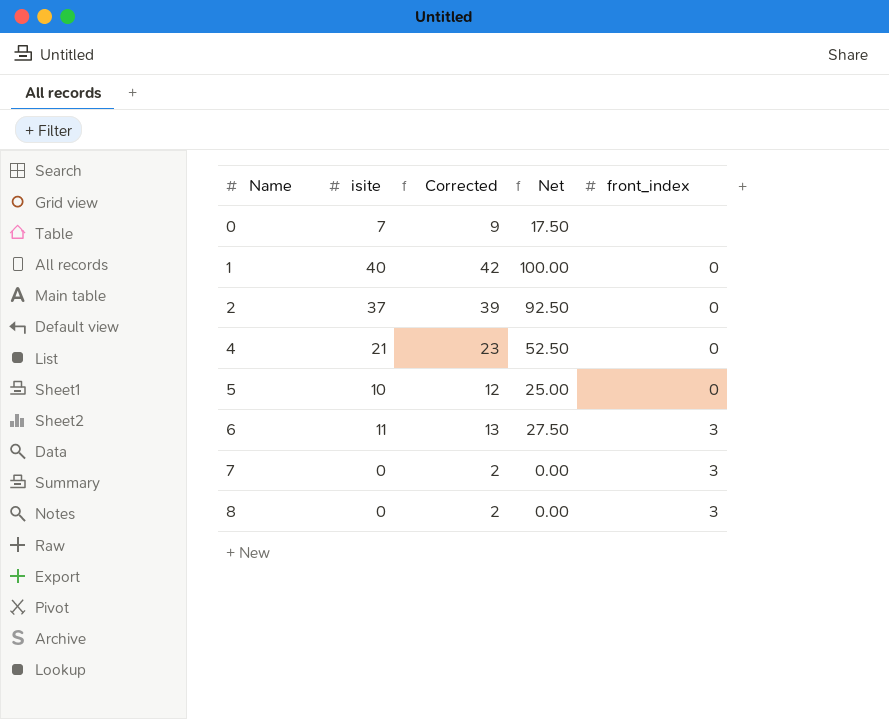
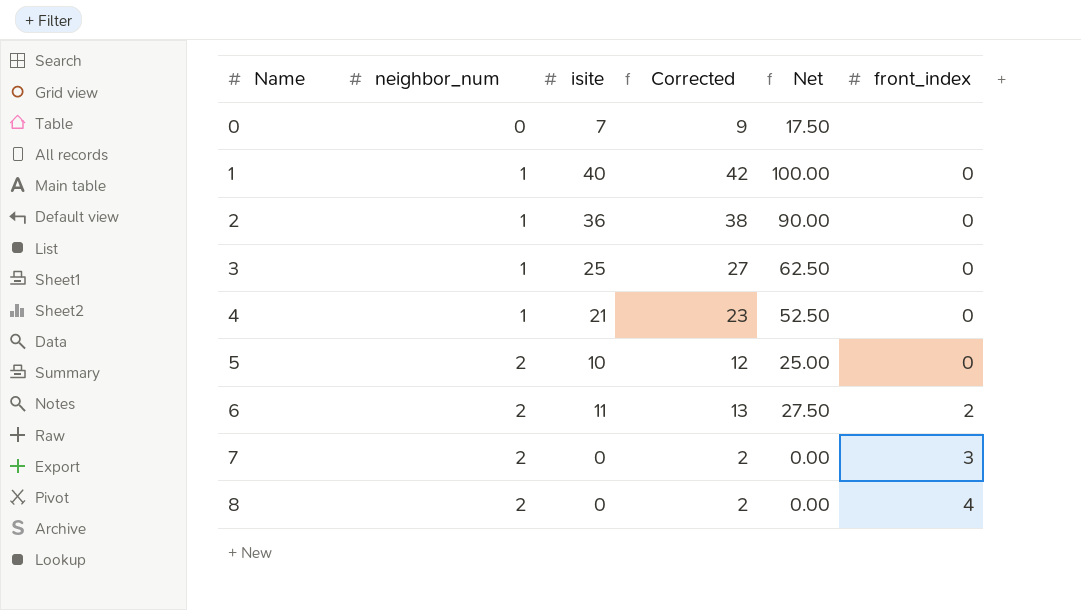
column neighbor_num | position: none -> 2
2 | isite: 37 -> 36
2 | Corrected: 39 -> 38
2 | Net: 92.50 -> 90.00
row 3: none -> 1 | 25 | 27 | 62.50 | 0
6 | front_index: 3 -> 2
8 | front_index: 3 -> 4

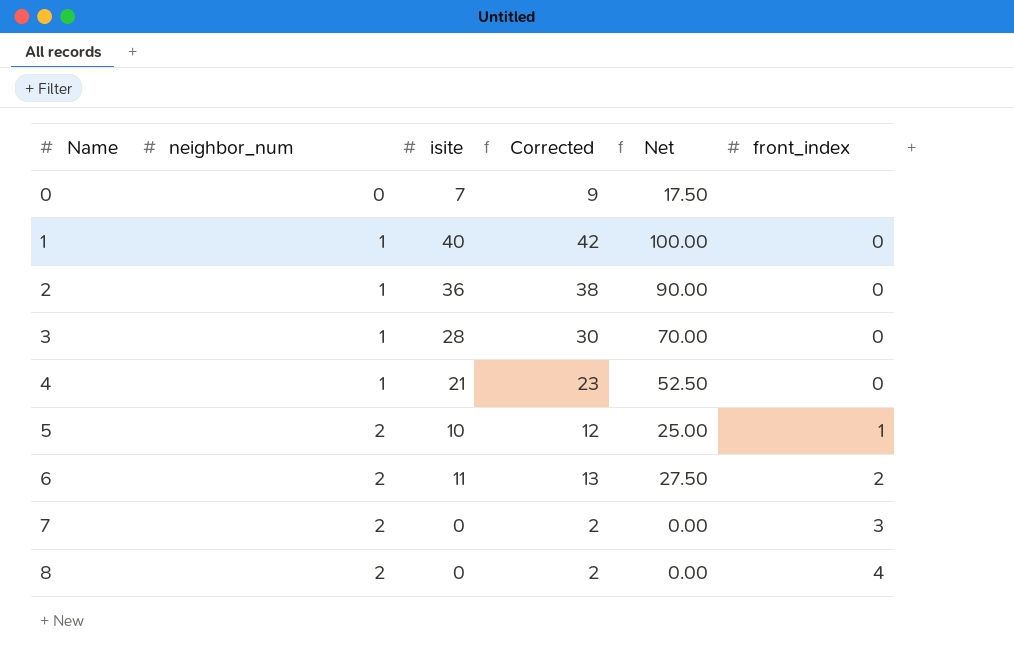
3 | isite: 25 -> 28
3 | Corrected: 27 -> 30
3 | Net: 62.50 -> 70.00
5 | front_index: 0 -> 1

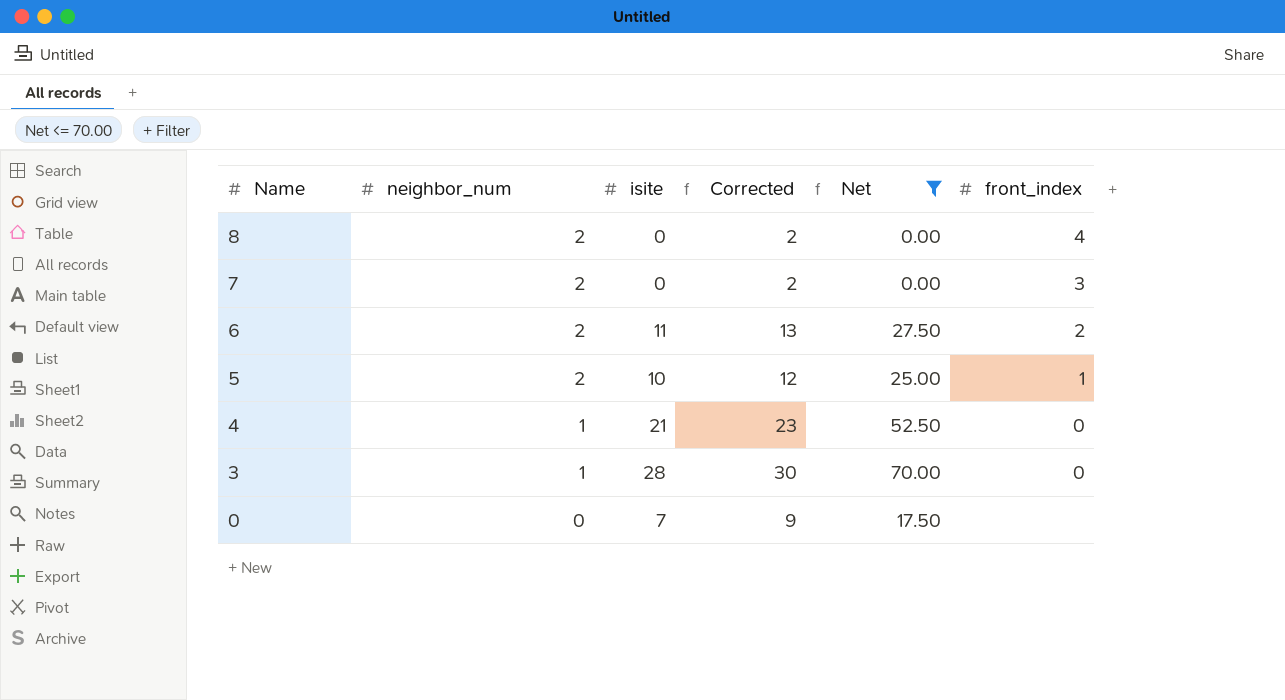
filter: none -> Net <= 70.00
row order: Name ascending -> Name descending

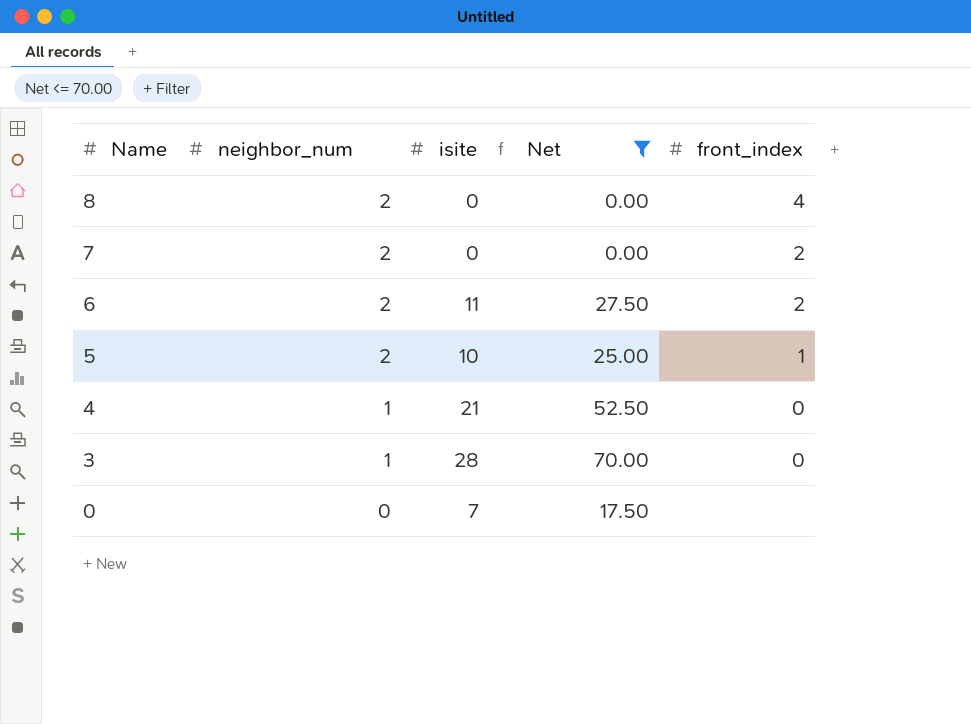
column Corrected | formula: [isite] + 2 -> none
7 | front_index: 3 -> 2

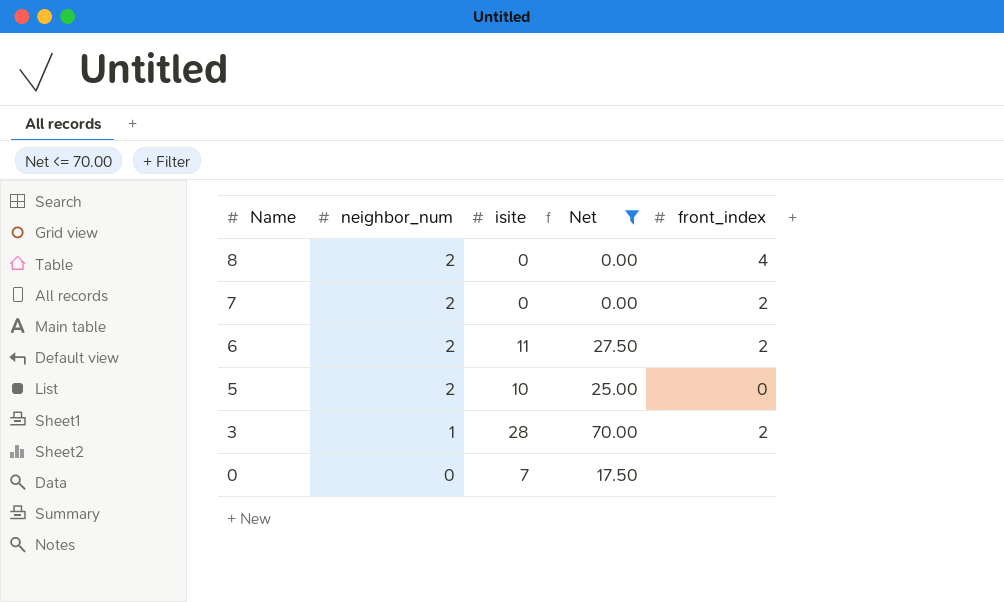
row 4: 1 | 21 | 52.50 | 0 -> none
5 | front_index: 1 -> 0
3 | front_index: 0 -> 2

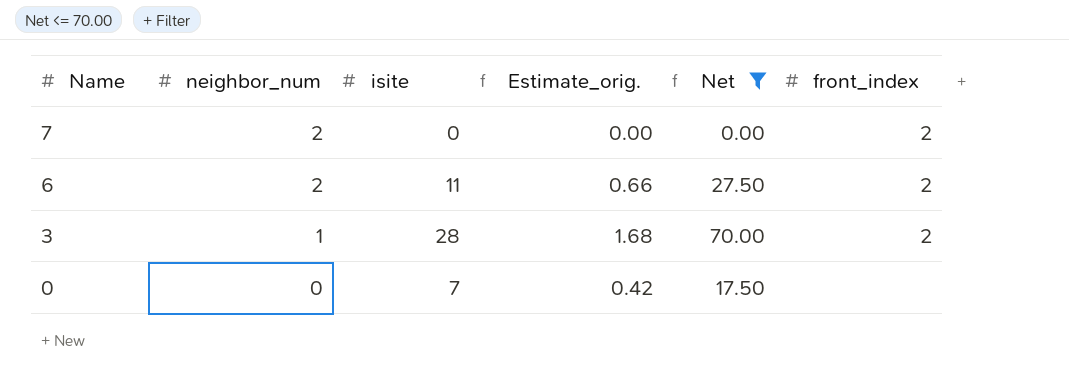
column Estimate_orig. | formula: none -> [isite] * 0.06
row 8: 2 | 0 | 0.00 | 4 -> none
row 5: 2 | 10 | 25.00 | 0 -> none

